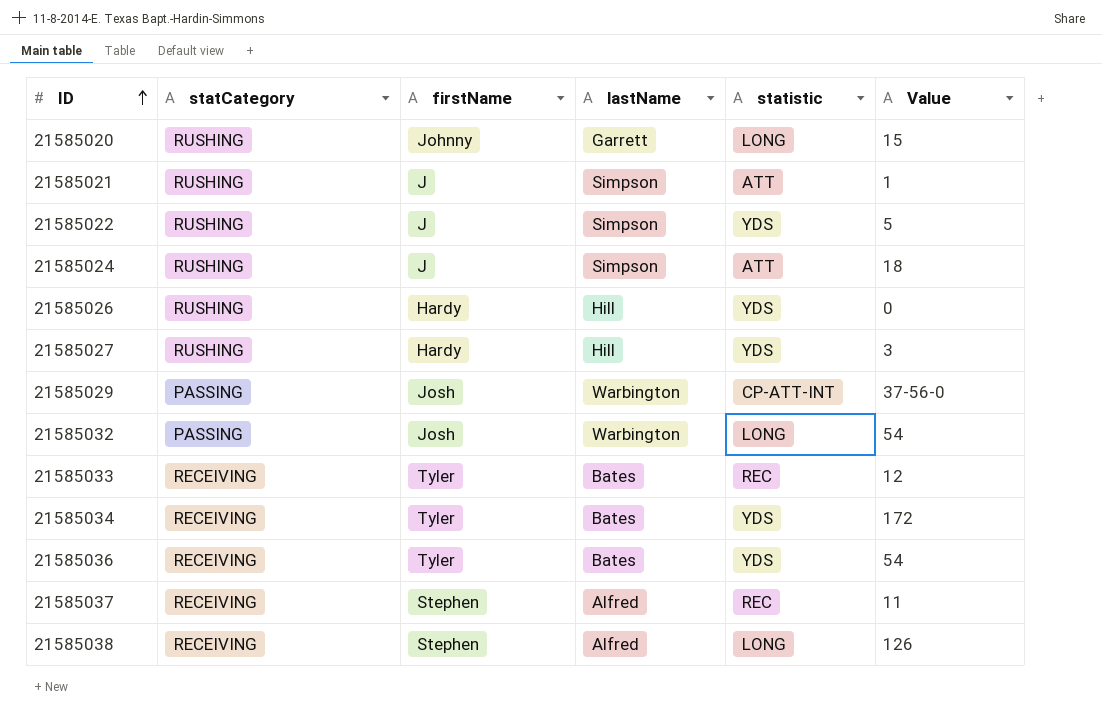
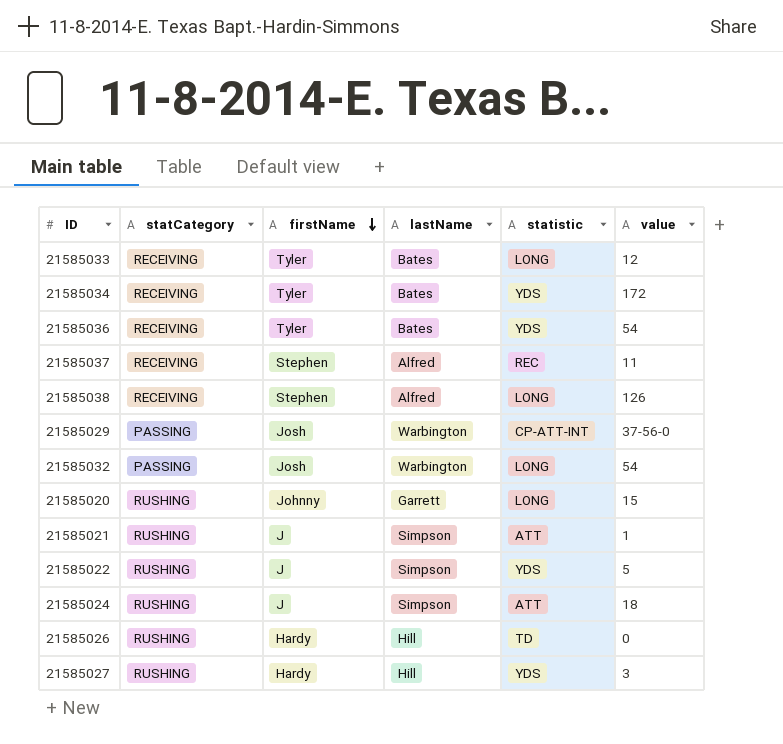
row order: ID ascending -> firstName descending
column name: Value -> value
21585033 | statistic: REC -> LONG
21585026 | statistic: YDS -> TD

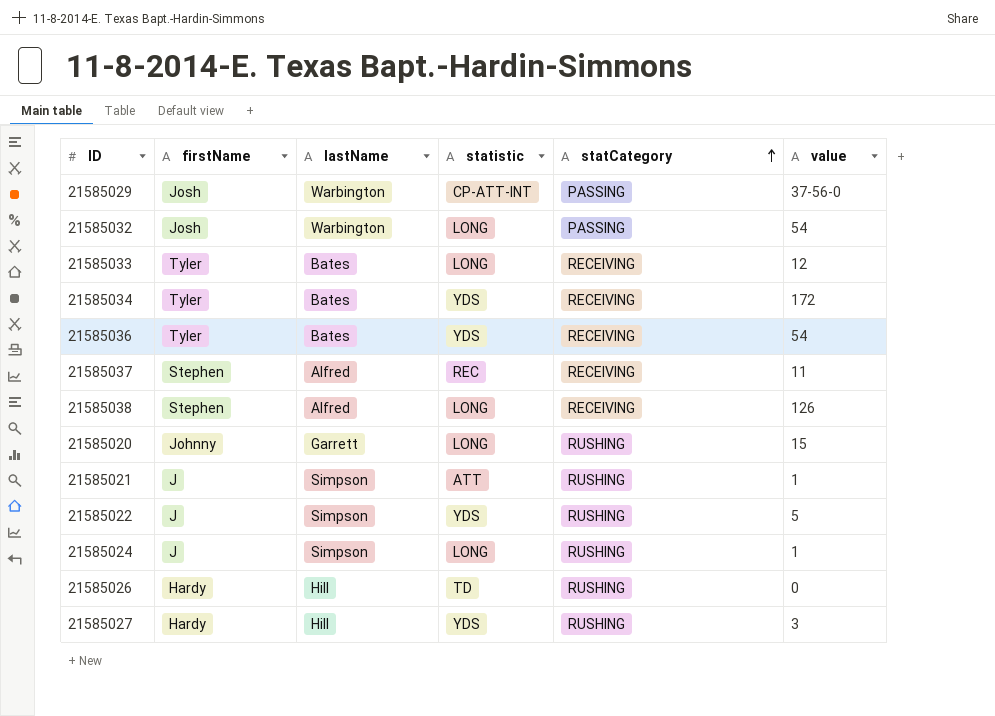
row order: firstName descending -> statCategory ascending
column statCategory | position: 2 -> 5
21585024 | statistic: ATT -> LONG
21585024 | value: 18 -> 1

